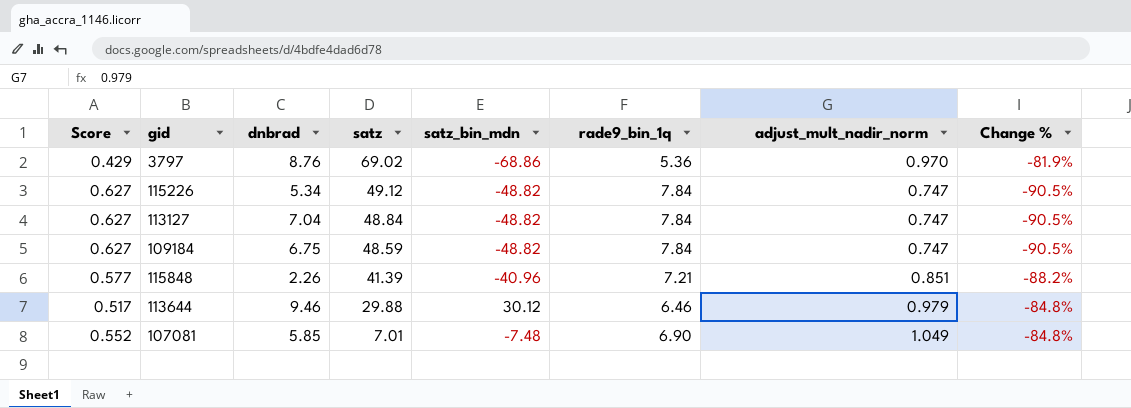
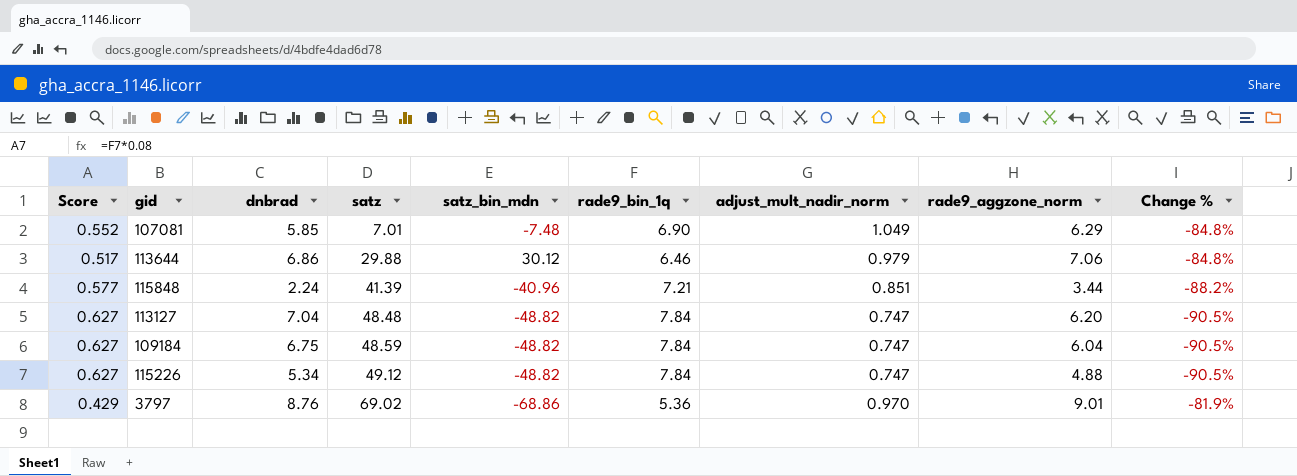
row order: satz descending -> satz ascending
column rade9_aggzone_norm | position: none -> 8
113644 | dnbrad: 9.46 -> 6.86
115848 | dnbrad: 2.26 -> 2.24
113127 | satz: 48.84 -> 48.48

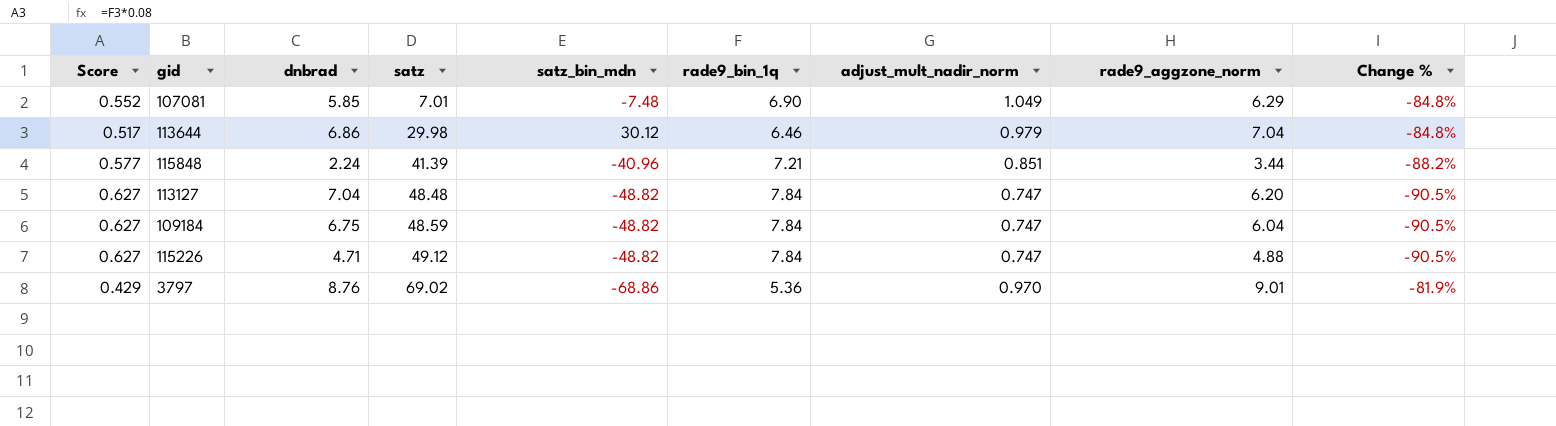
113644 | satz: 29.88 -> 29.98
113644 | rade9_aggzone_norm: 7.06 -> 7.04
115226 | dnbrad: 5.34 -> 4.71

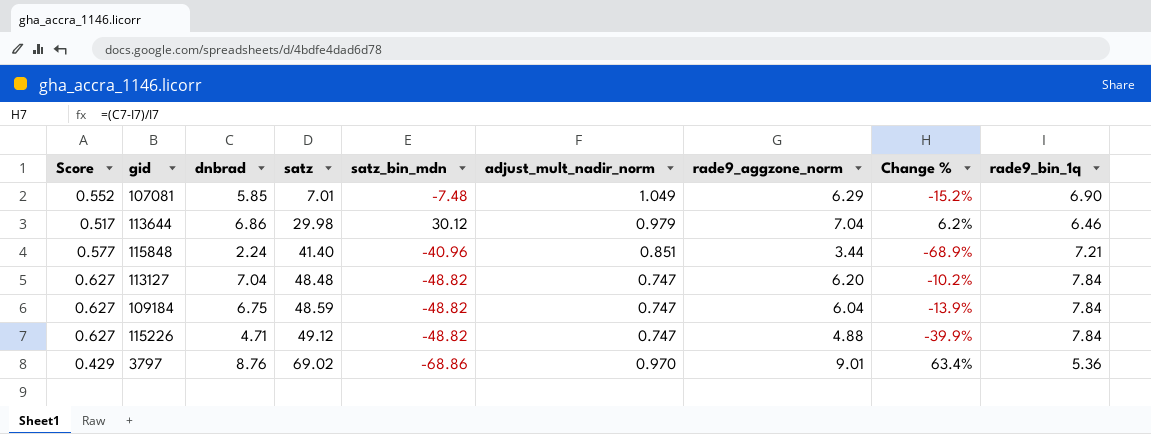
column Change % | formula: ([adjust_mult_nadir_norm] - [rade9_bin_1q]) / [rade9_bin_1q] -> ([dnbrad] - [rade9_bin_1q]) / [rade9_bin_1q]
column rade9_bin_1q | position: 6 -> 9
115848 | satz: 41.39 -> 41.40

